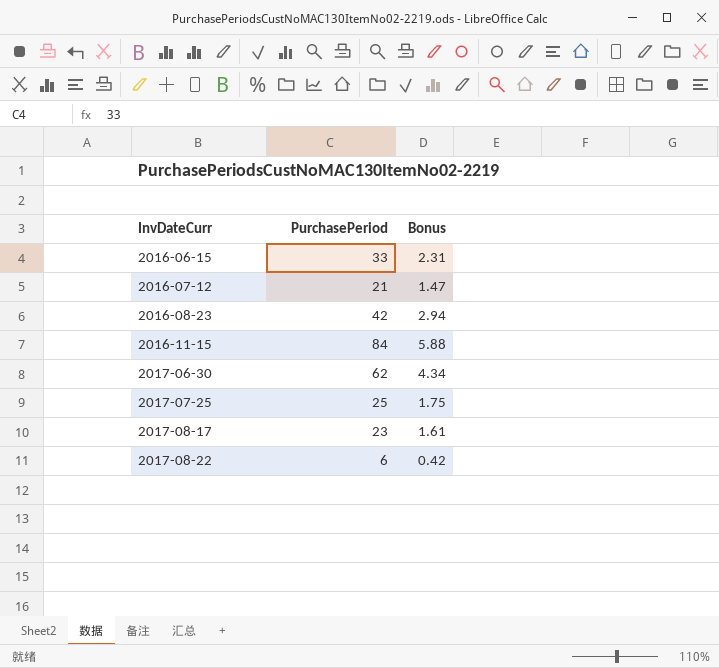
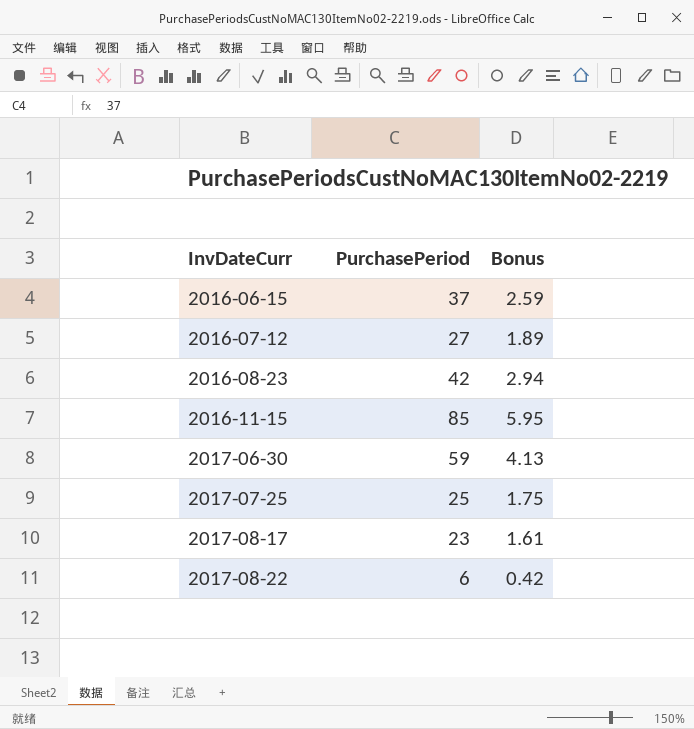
2016-06-15 | PurchasePeriod: 33 -> 37
2016-06-15 | Bonus: 2.31 -> 2.59
2016-07-12 | PurchasePeriod: 21 -> 27
2016-07-12 | Bonus: 1.47 -> 1.89
2016-11-15 | PurchasePeriod: 84 -> 85
2016-11-15 | Bonus: 5.88 -> 5.95
2017-06-30 | PurchasePeriod: 62 -> 59
2017-06-30 | Bonus: 4.34 -> 4.13

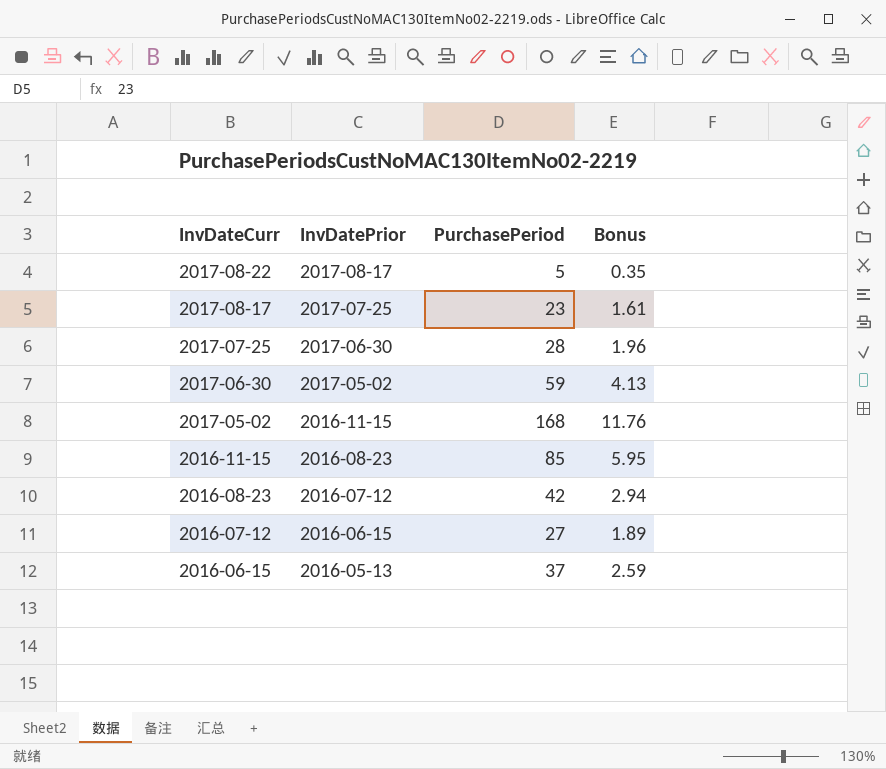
row order: InvDateCurr ascending -> InvDateCurr descending
column InvDatePrior | position: none -> 2
2017-08-22 | PurchasePeriod: 6 -> 5
2017-08-22 | Bonus: 0.42 -> 0.35
2017-07-25 | PurchasePeriod: 25 -> 28
2017-07-25 | Bonus: 1.75 -> 1.96
row 2017-05-02: none -> 2016-11-15 | 168 | 11.76

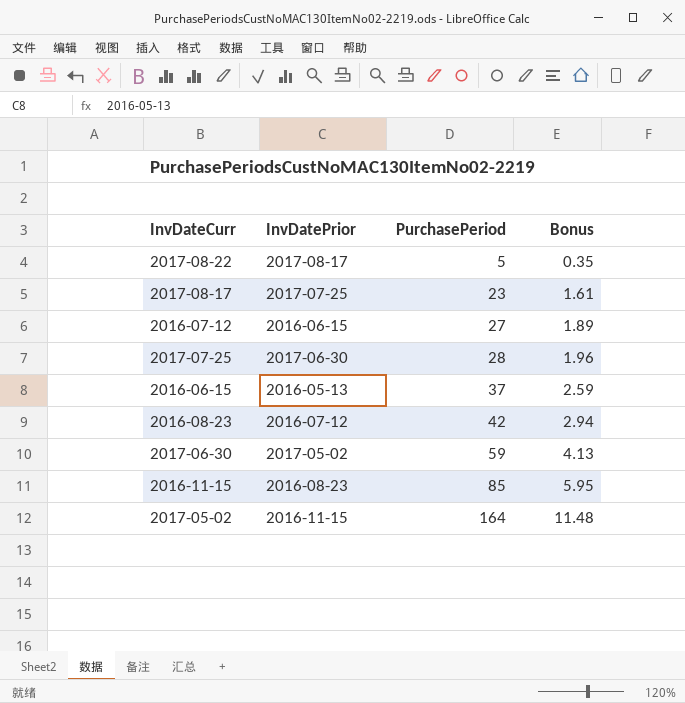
row order: InvDateCurr descending -> PurchasePeriod ascending
2017-05-02 | PurchasePeriod: 168 -> 164
2017-05-02 | Bonus: 11.76 -> 11.48

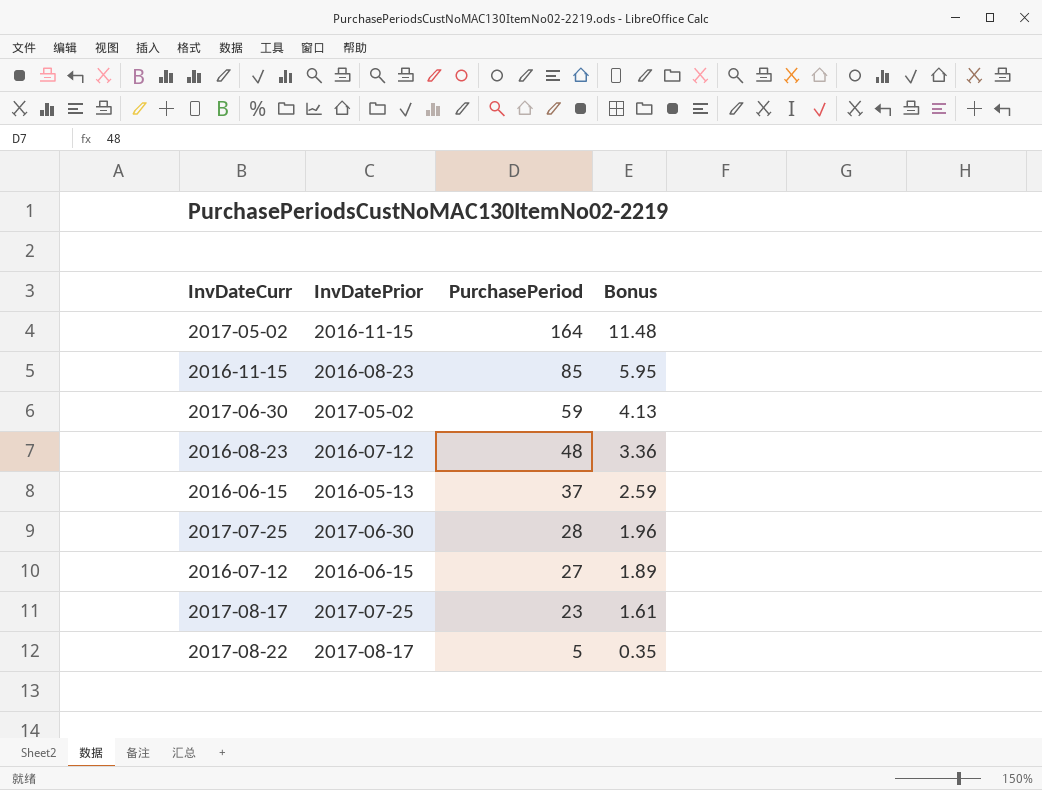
row order: PurchasePeriod ascending -> PurchasePeriod descending
2016-08-23 | PurchasePeriod: 42 -> 48
2016-08-23 | Bonus: 2.94 -> 3.36

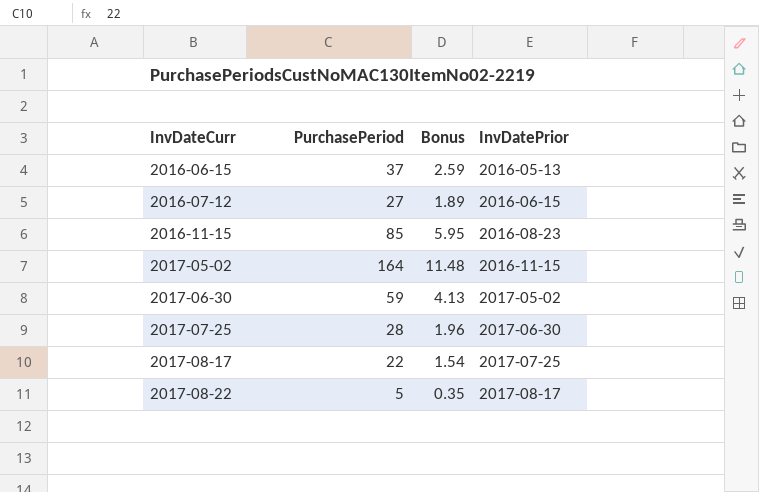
row order: PurchasePeriod descending -> InvDateCurr ascending
column InvDatePrior | position: 2 -> 4
row 2016-08-23: 2016-07-12 | 48 | 3.36 -> none
2017-08-17 | PurchasePeriod: 23 -> 22
2017-08-17 | Bonus: 1.61 -> 1.54

